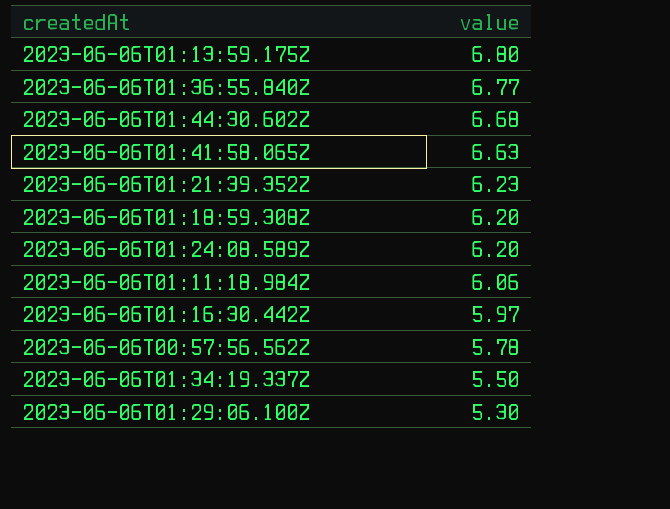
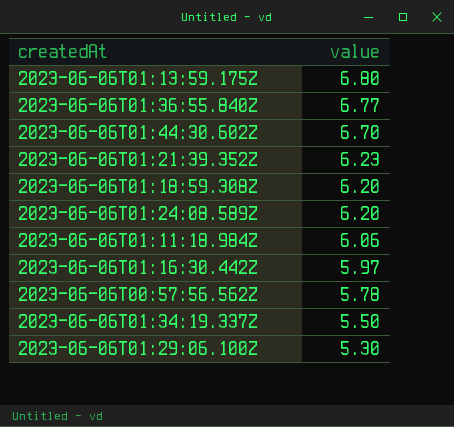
row 2023-06-06T01:41:58.065Z: 6.63 -> none
2023-06-06T01:44:30.602Z | value: 6.68 -> 6.70

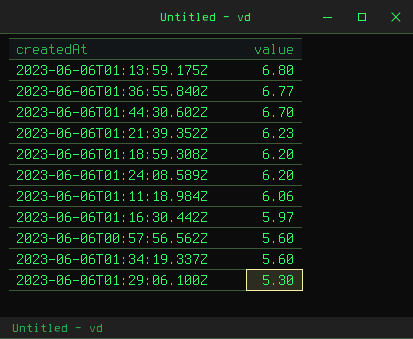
2023-06-06T00:57:56.562Z | value: 5.78 -> 5.60
2023-06-06T01:34:19.337Z | value: 5.50 -> 5.60

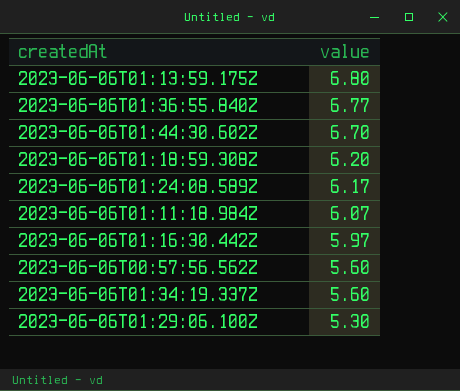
row 2023-06-06T01:21:39.352Z: 6.23 -> none
2023-06-06T01:24:08.589Z | value: 6.20 -> 6.17
2023-06-06T01:11:18.984Z | value: 6.06 -> 6.07

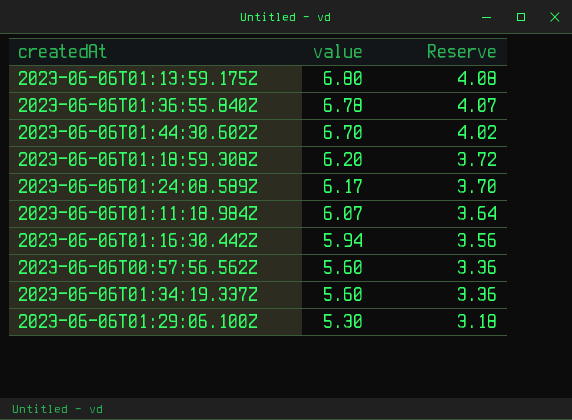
column Reserve | formula: none -> [value] * 0.6
2023-06-06T01:36:55.840Z | value: 6.77 -> 6.78
2023-06-06T01:16:30.442Z | value: 5.97 -> 5.94

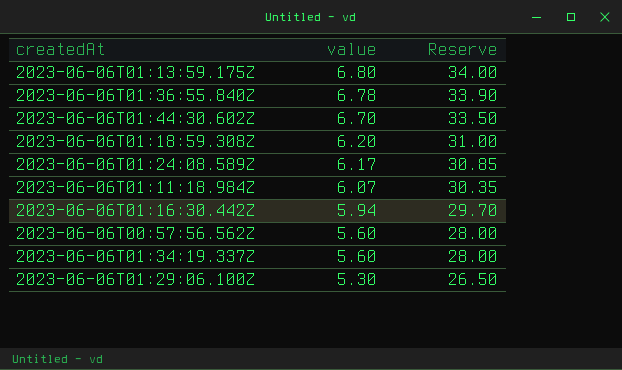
column Reserve | formula: [value] * 0.6 -> [value] * 5

